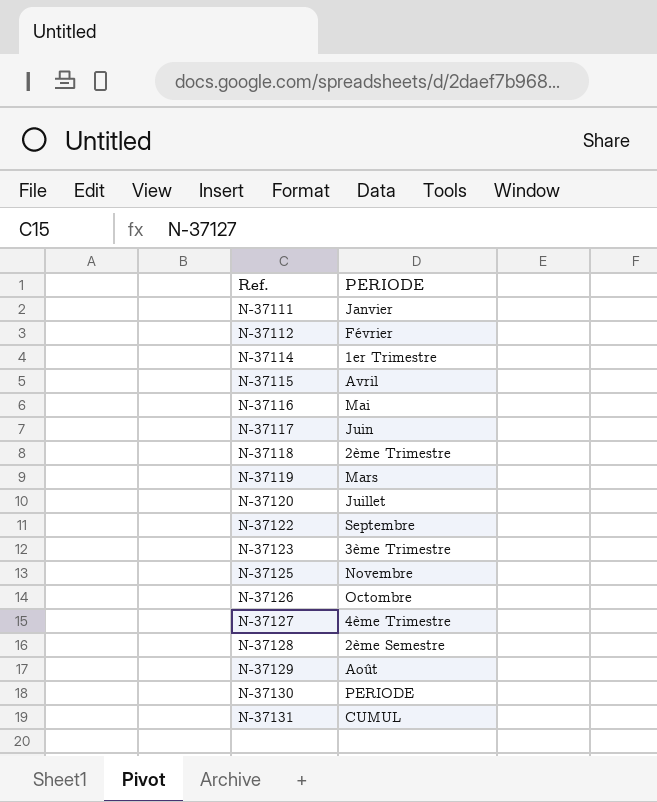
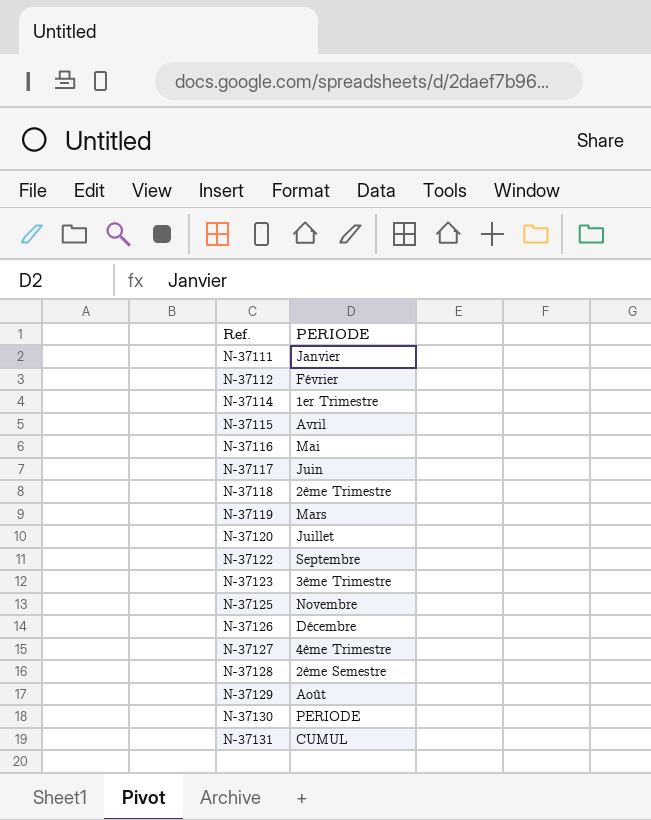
N-37126 | PERIODE: Octombre -> Décembre

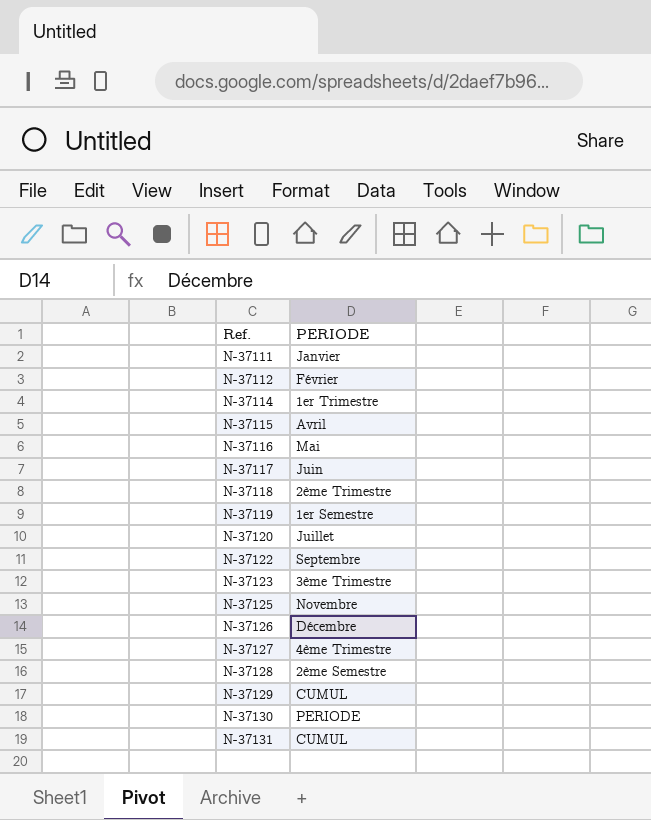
N-37119 | PERIODE: Mars -> 1er Semestre
N-37129 | PERIODE: Août -> CUMUL

